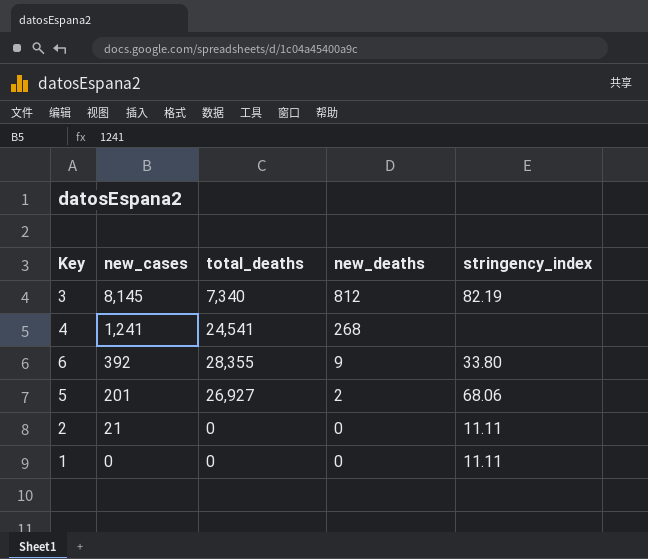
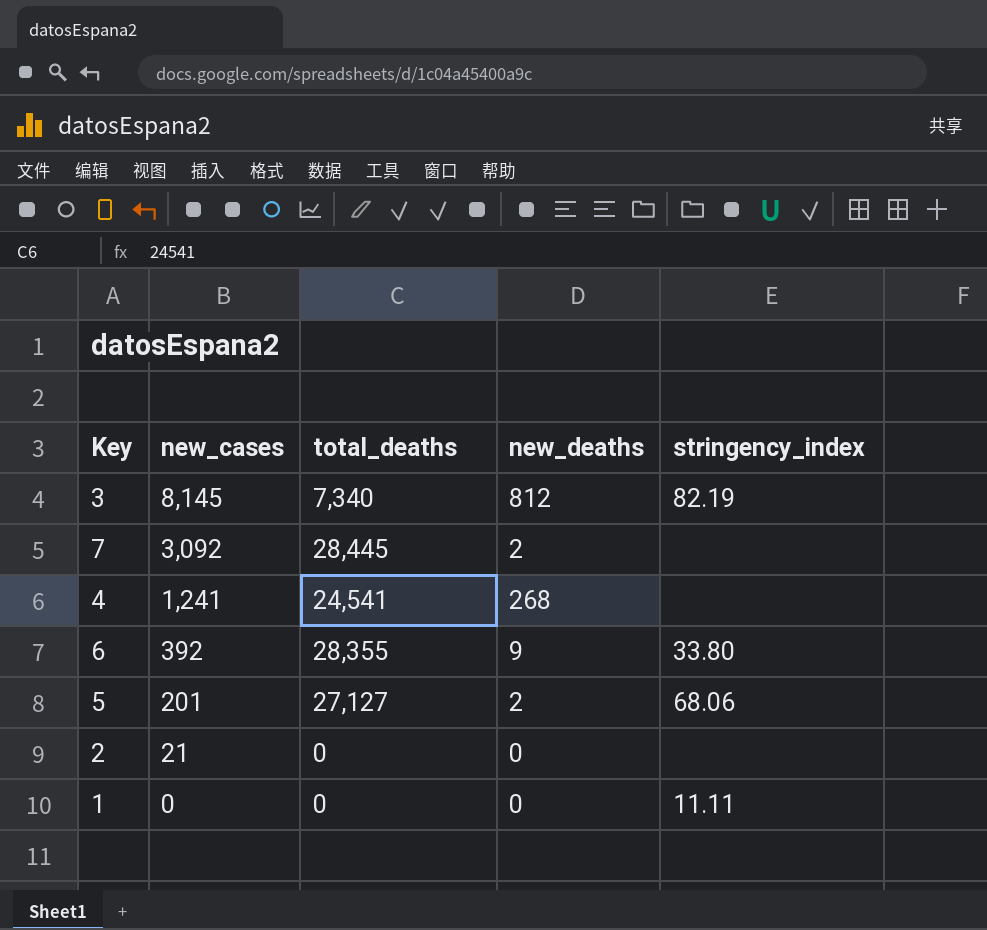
row 7: none -> 3,092 | 28,445 | 2 | none
5 | total_deaths: 26,927 -> 27,127
2 | stringency_index: 11.11 -> none

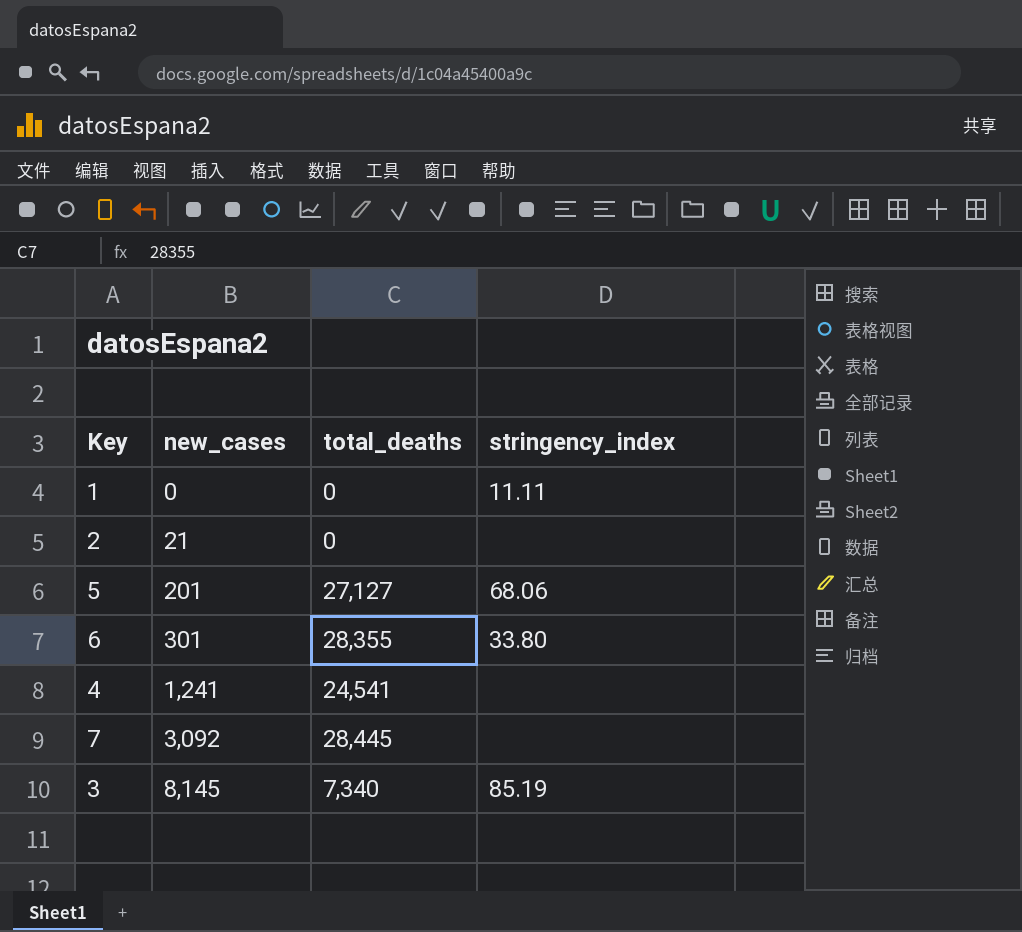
row order: new_cases descending -> new_cases ascending
column new_deaths | position: 4 -> none
6 | new_cases: 392 -> 301
3 | stringency_index: 82.19 -> 85.19

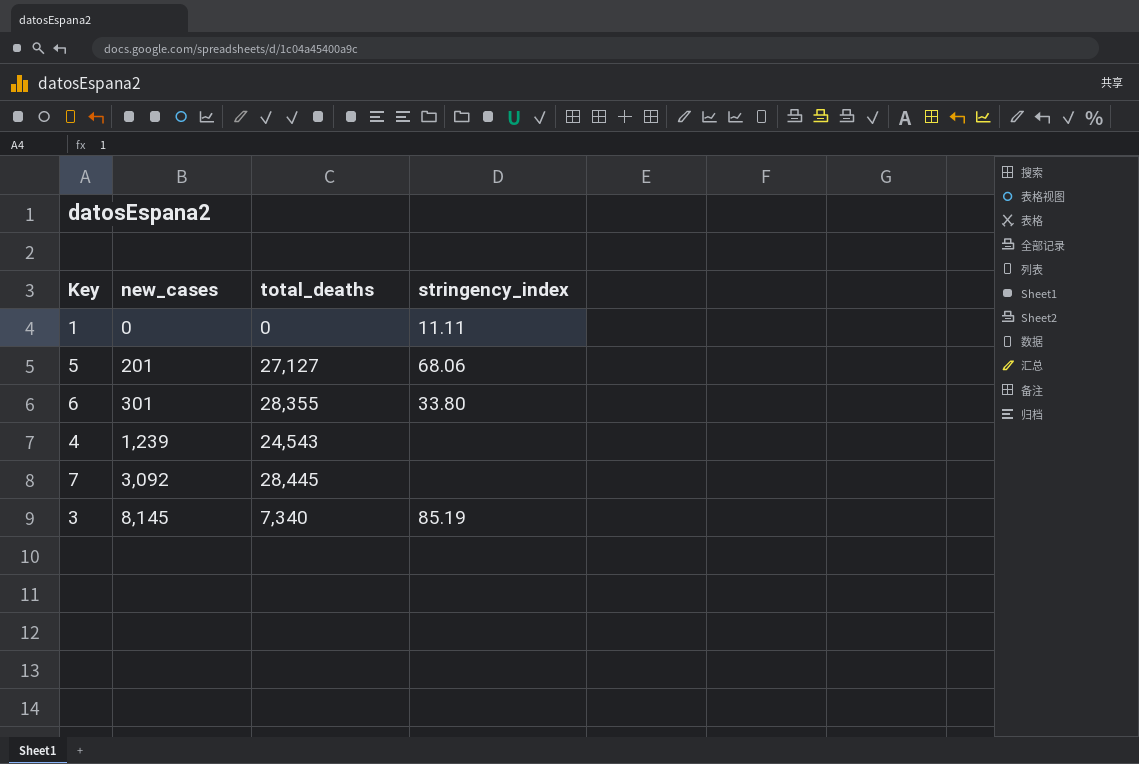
row 2: 21 | 0 | none -> none
4 | new_cases: 1,241 -> 1,239
4 | total_deaths: 24,541 -> 24,543

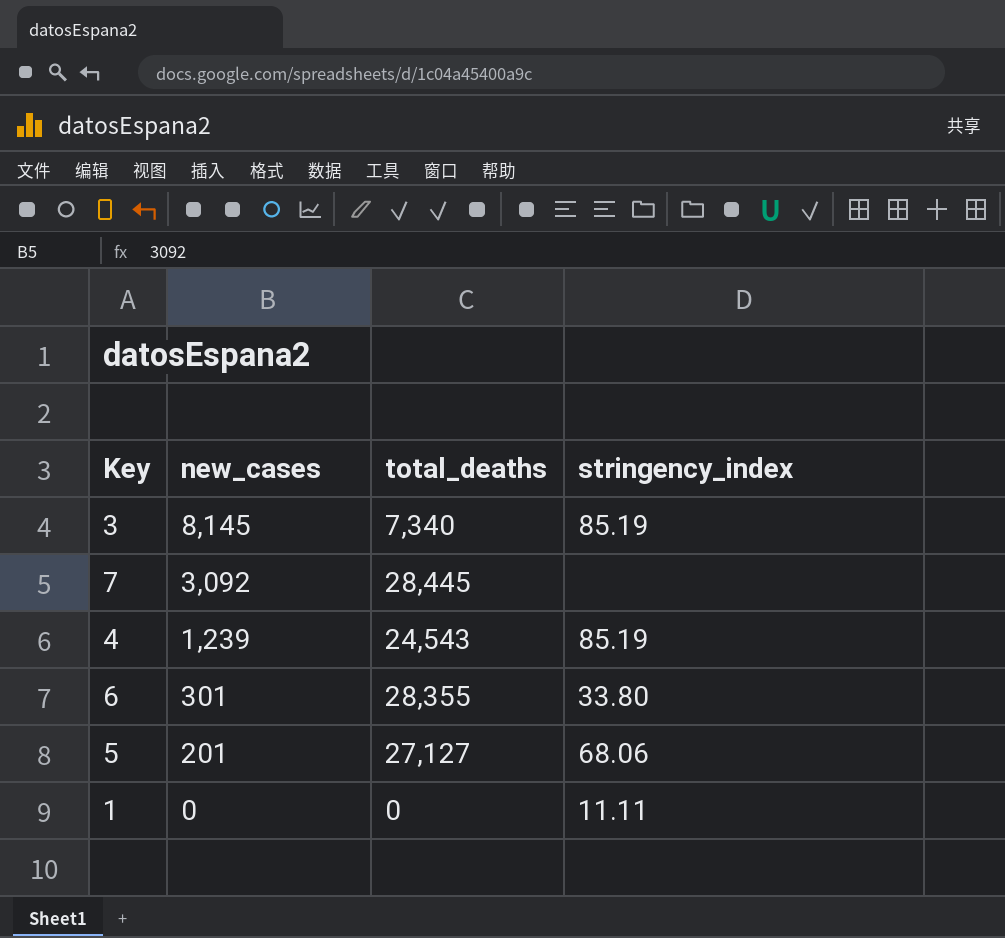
row order: new_cases ascending -> new_cases descending
4 | stringency_index: none -> 85.19

